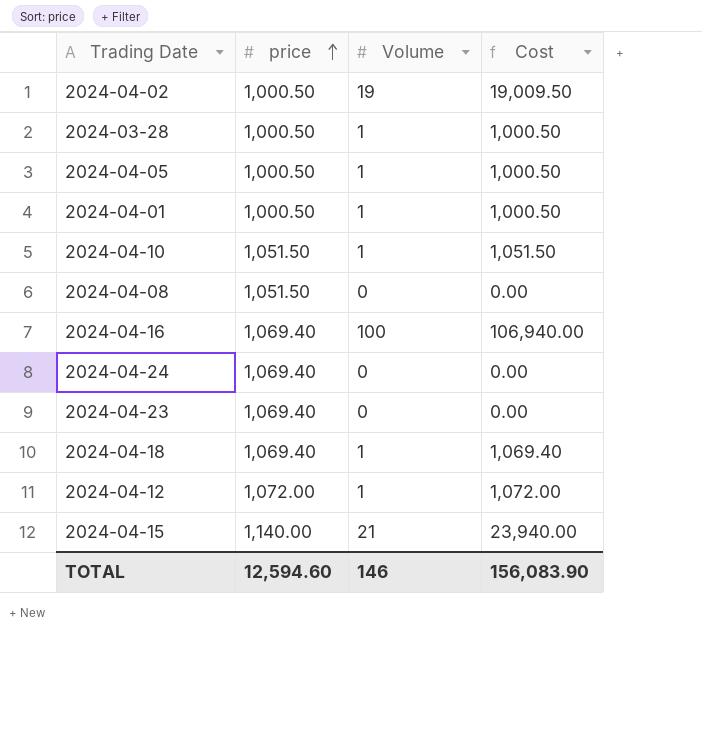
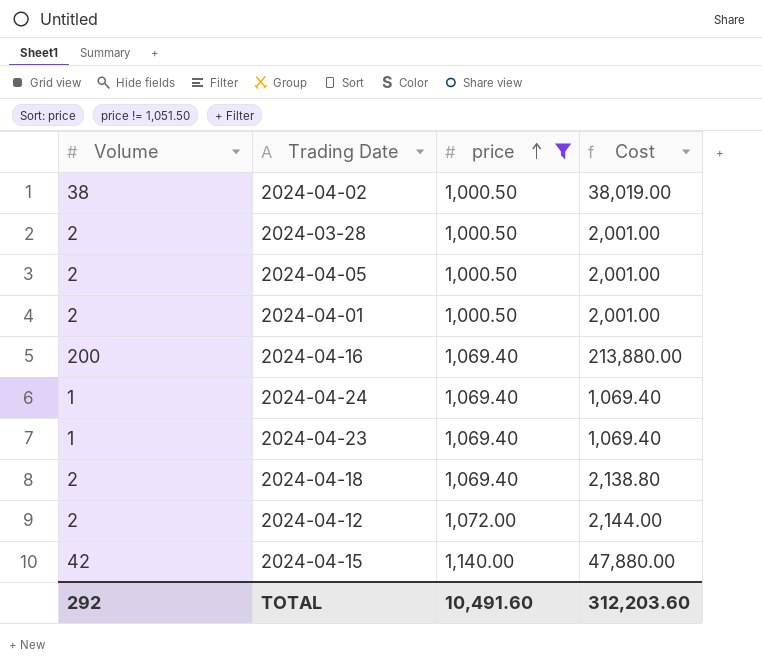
filter: none -> price != 1,051.50
column Volume | position: 3 -> 1
2024-04-02 | Volume: 19 -> 38
2024-04-02 | Cost: 19,009.50 -> 38,019.00
2024-03-28 | Volume: 1 -> 2
2024-03-28 | Cost: 1,000.50 -> 2,001.00
2024-04-05 | Volume: 1 -> 2
2024-04-05 | Cost: 1,000.50 -> 2,001.00
2024-04-01 | Volume: 1 -> 2
2024-04-01 | Cost: 1,000.50 -> 2,001.00
2024-04-16 | Volume: 100 -> 200
2024-04-16 | Cost: 106,940.00 -> 213,880.00
2024-04-24 | Volume: 0 -> 1
2024-04-24 | Cost: 0.00 -> 1,069.40
2024-04-23 | Volume: 0 -> 1
2024-04-23 | Cost: 0.00 -> 1,069.40
2024-04-18 | Volume: 1 -> 2
2024-04-18 | Cost: 1,069.40 -> 2,138.80
2024-04-12 | Volume: 1 -> 2
2024-04-12 | Cost: 1,072.00 -> 2,144.00
2024-04-15 | Volume: 21 -> 42
2024-04-15 | Cost: 23,940.00 -> 47,880.00
TOTAL | Volume: 146 -> 292
TOTAL | price: 12,594.60 -> 10,491.60
TOTAL | Cost: 156,083.90 -> 312,203.60

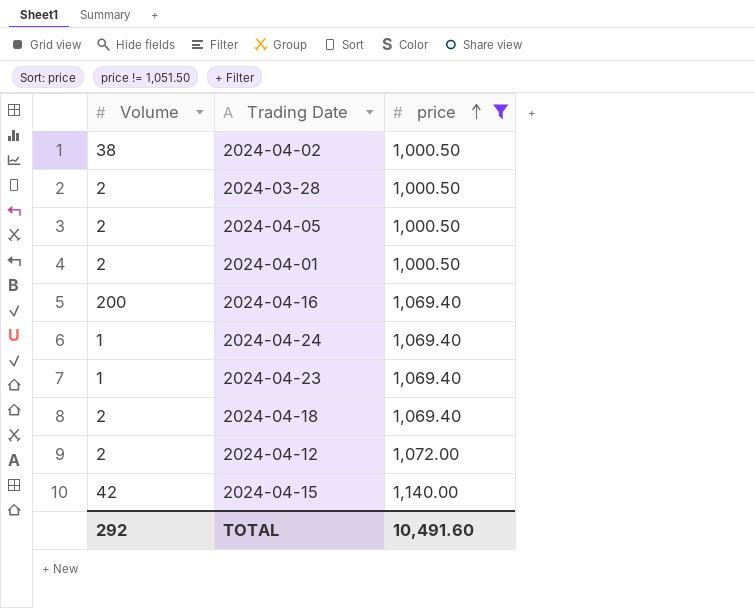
column Cost | formula: [Volume] * [price] -> none

